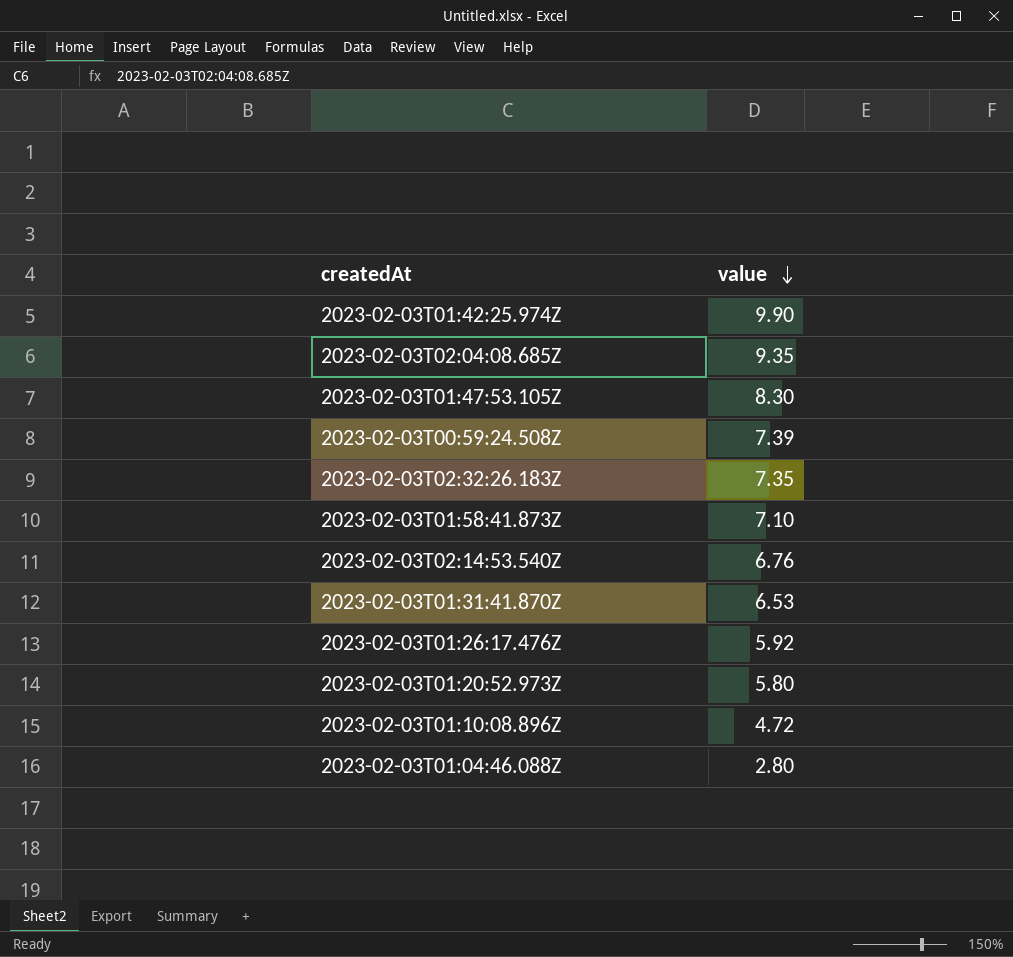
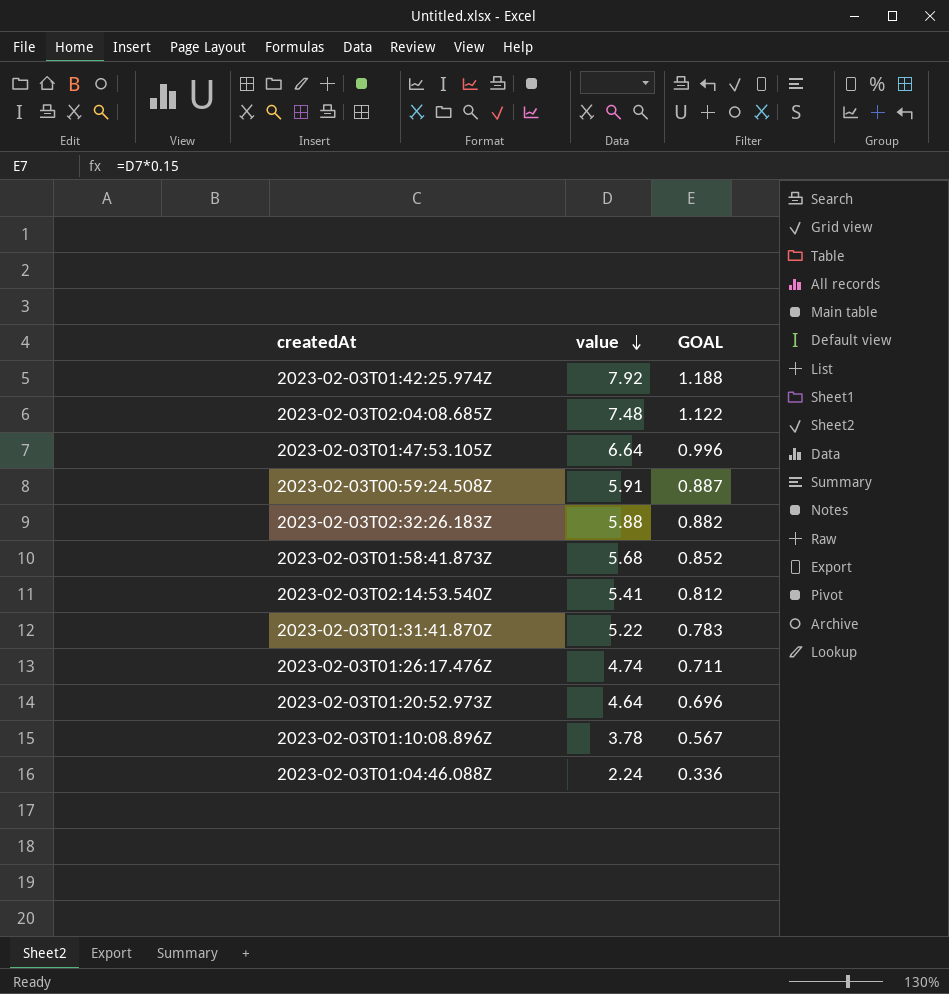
column GOAL | formula: none -> [value] * 0.15
2023-02-03T01:42:25.974Z | value: 9.90 -> 7.92
2023-02-03T02:04:08.685Z | value: 9.35 -> 7.48
2023-02-03T01:47:53.105Z | value: 8.30 -> 6.64
2023-02-03T00:59:24.508Z | value: 7.39 -> 5.91
2023-02-03T02:32:26.183Z | value: 7.35 -> 5.88
2023-02-03T01:58:41.873Z | value: 7.10 -> 5.68
2023-02-03T02:14:53.540Z | value: 6.76 -> 5.41
2023-02-03T01:31:41.870Z | value: 6.53 -> 5.22
2023-02-03T01:26:17.476Z | value: 5.92 -> 4.74
2023-02-03T01:20:52.973Z | value: 5.80 -> 4.64
2023-02-03T01:10:08.896Z | value: 4.72 -> 3.78
2023-02-03T01:04:46.088Z | value: 2.80 -> 2.24

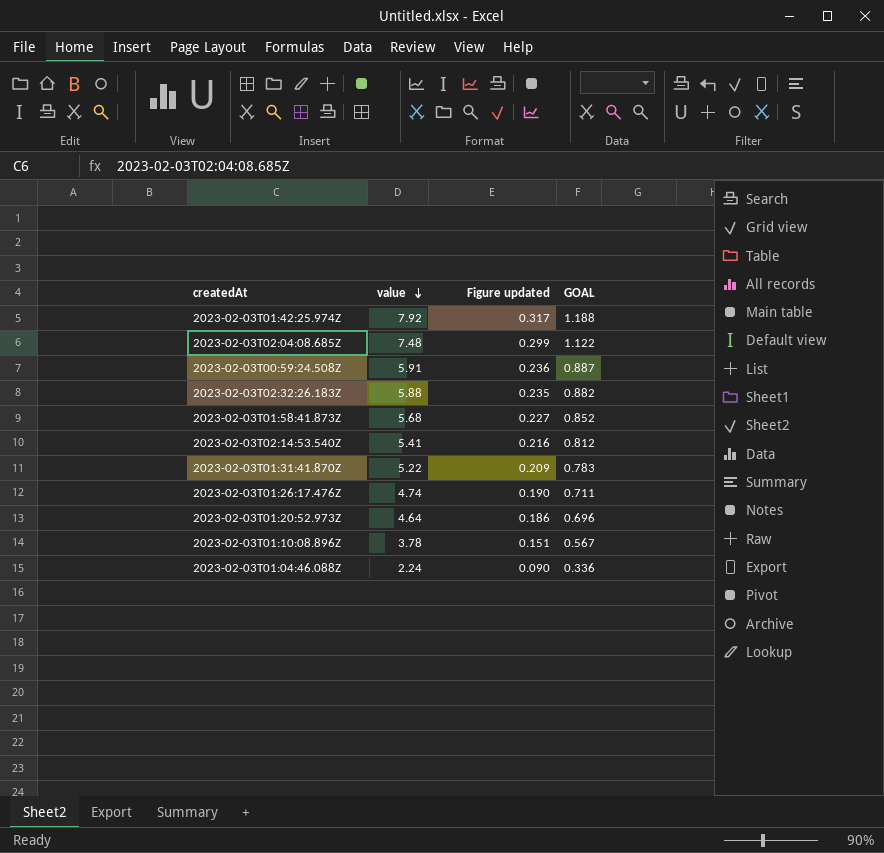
column Figure updated | formula: none -> [value] * 0.04
row 2023-02-03T01:47:53.105Z: 6.64 | 0.996 -> none

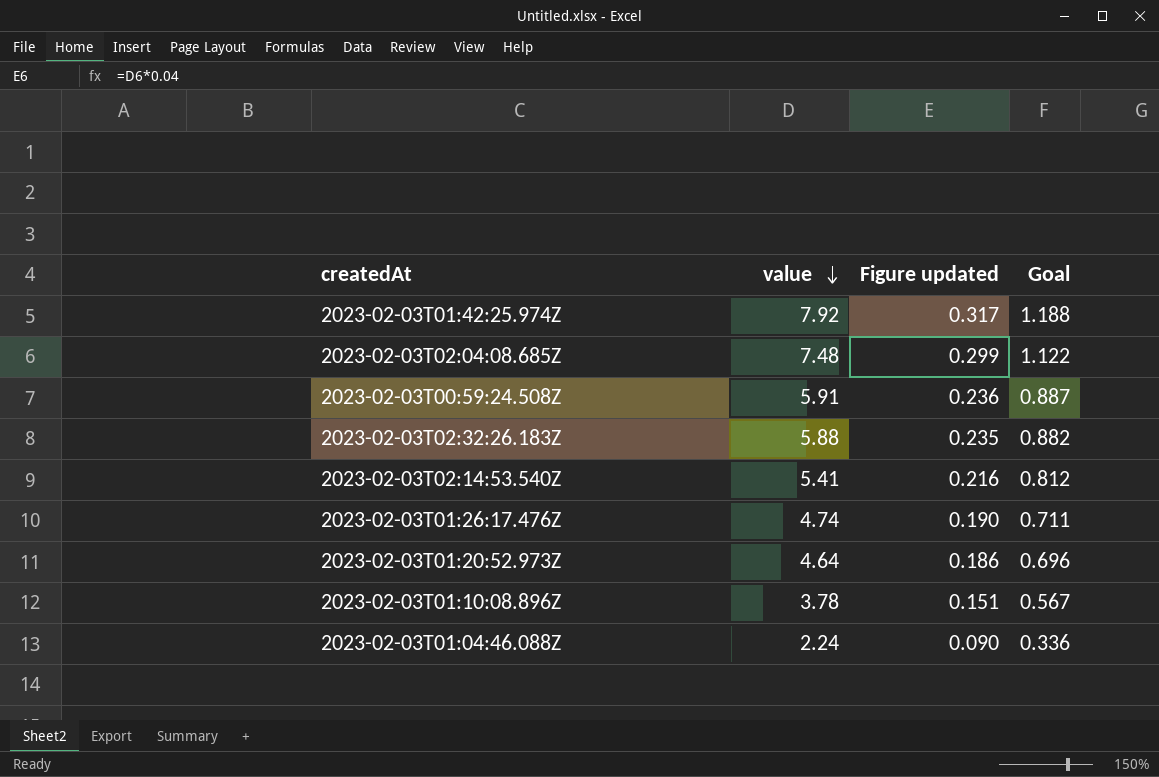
column name: GOAL -> Goal
row 2023-02-03T01:58:41.873Z: 5.68 | 0.227 | 0.852 -> none
row 2023-02-03T01:31:41.870Z: 5.22 | 0.209 | 0.783 -> none

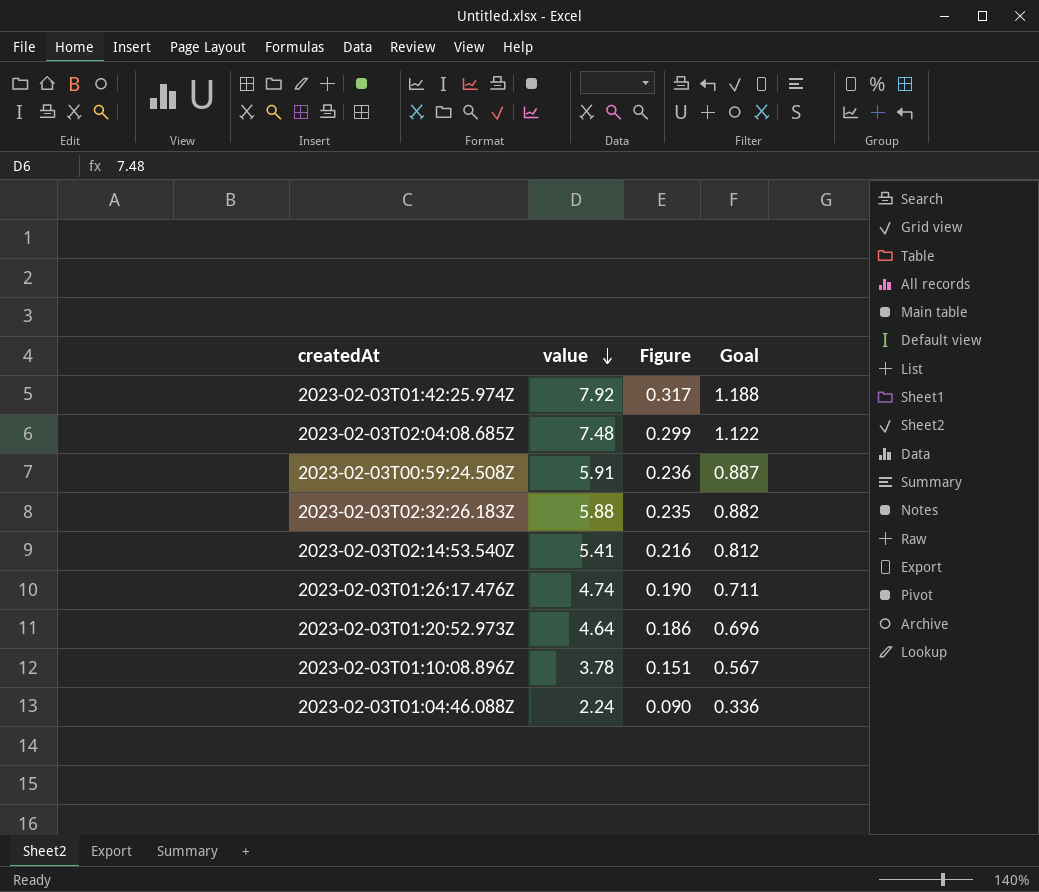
column name: Figure updated -> Figure

